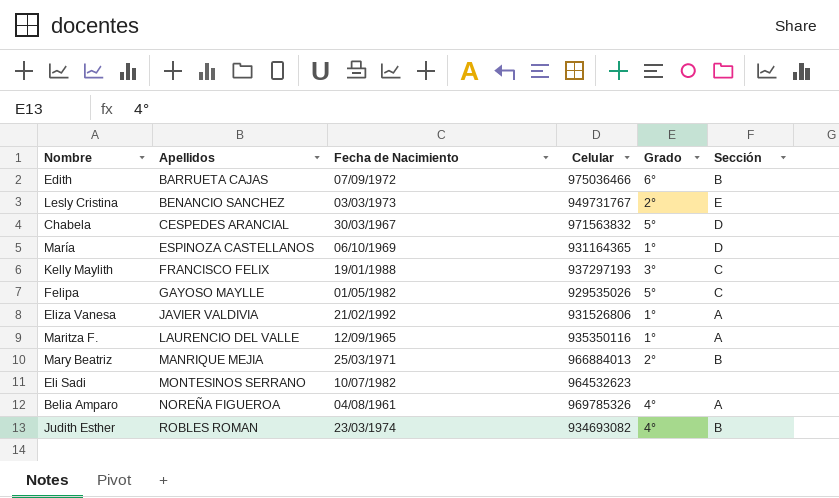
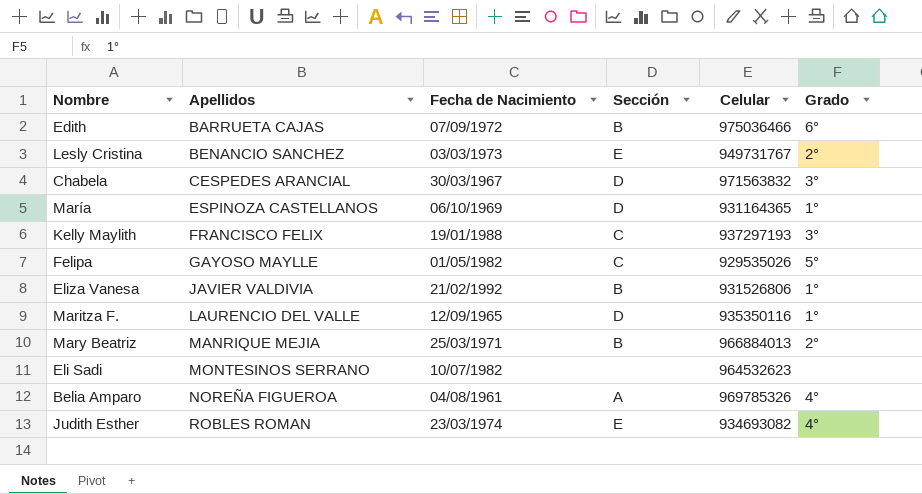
column Sección | position: 6 -> 4
Chabela | Grado: 5° -> 3°
Eliza Vanesa | Sección: A -> B
Maritza F. | Sección: A -> D
Judith Esther | Sección: B -> E

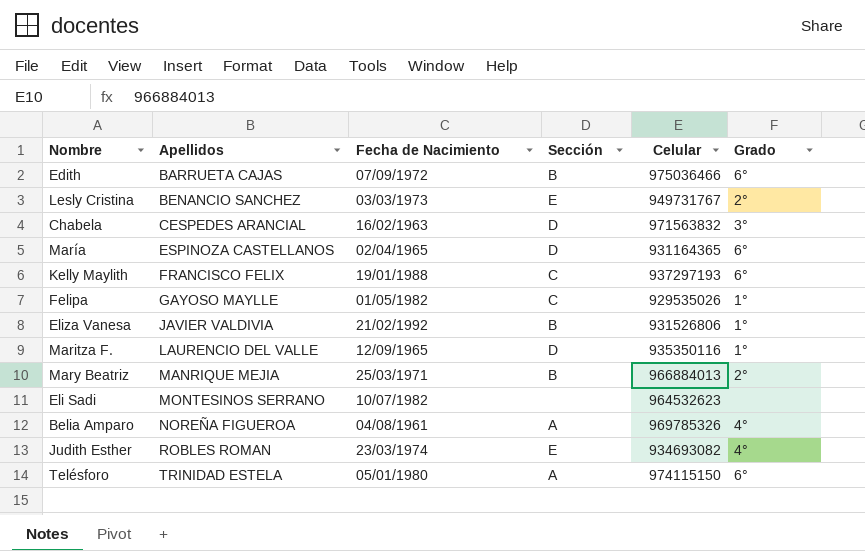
Chabela | Fecha de Nacimiento: 30/03/1967 -> 16/02/1963
María | Fecha de Nacimiento: 06/10/1969 -> 02/04/1965
María | Grado: 1° -> 6°
Kelly Maylith | Grado: 3° -> 6°
Felipa | Grado: 5° -> 1°
row Telésforo: none -> TRINIDAD ESTELA | 05/01/1980 | A | 974115150 | 6°

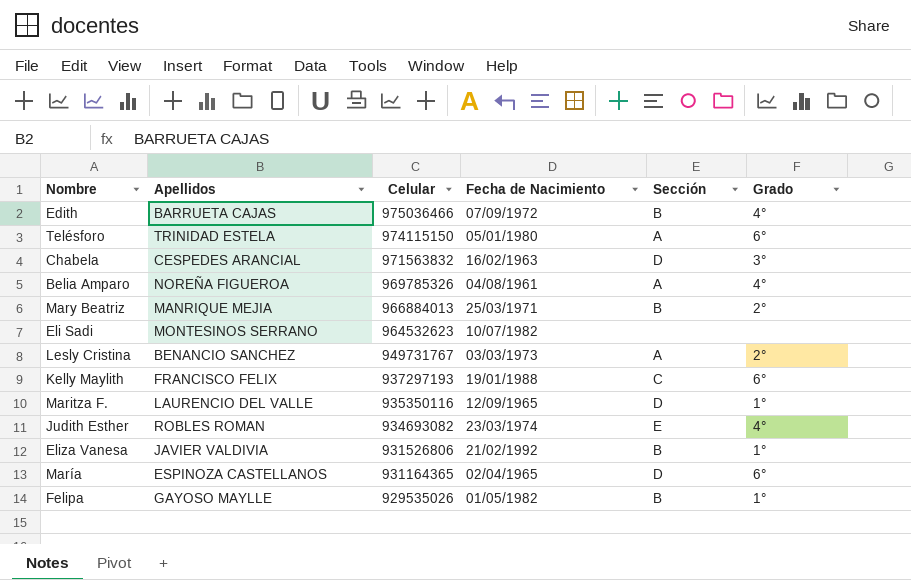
row order: Apellidos ascending -> Celular descending
column Celular | position: 5 -> 3
Edith | Grado: 6° -> 4°
Lesly Cristina | Sección: E -> A
Felipa | Sección: C -> B

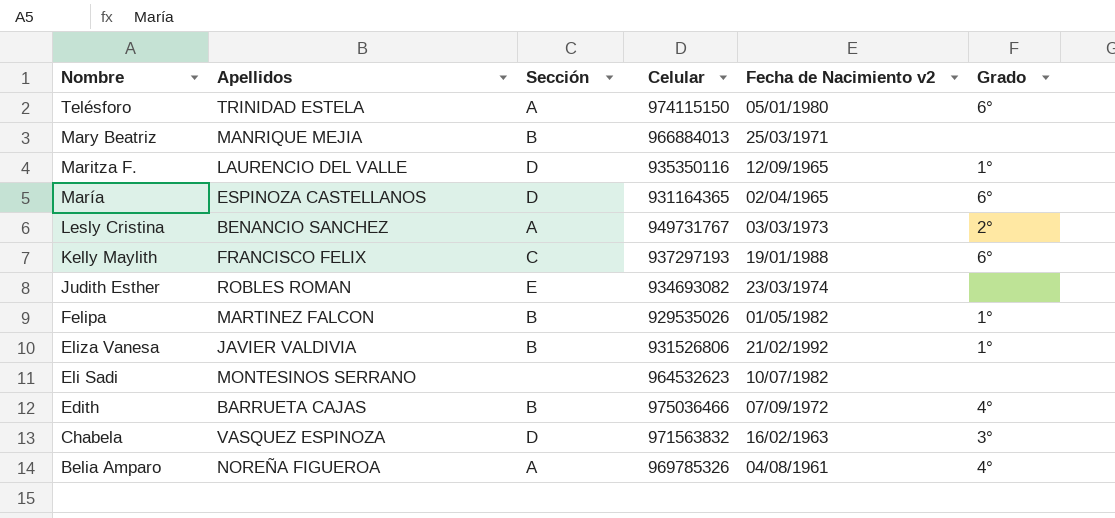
row order: Celular descending -> Nombre descending
column Sección | position: 5 -> 3
column name: Fecha de Nacimiento -> Fecha de Nacimiento v2
Mary Beatriz | Grado: 2° -> none
Judith Esther | Grado: 4° -> none
Felipa | Apellidos: GAYOSO MAYLLE -> MARTINEZ FALCON
Chabela | Apellidos: CESPEDES ARANCIAL -> VASQUEZ ESPINOZA

